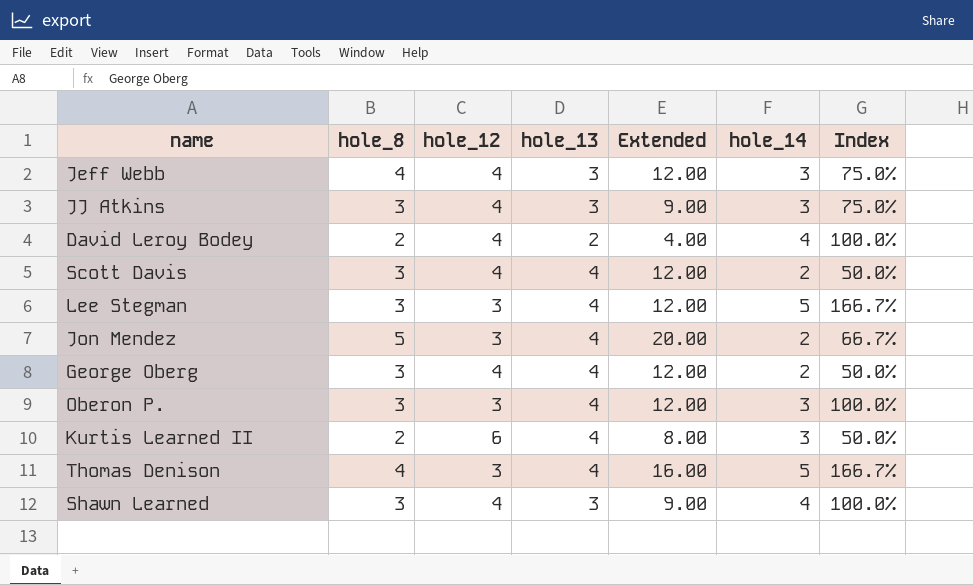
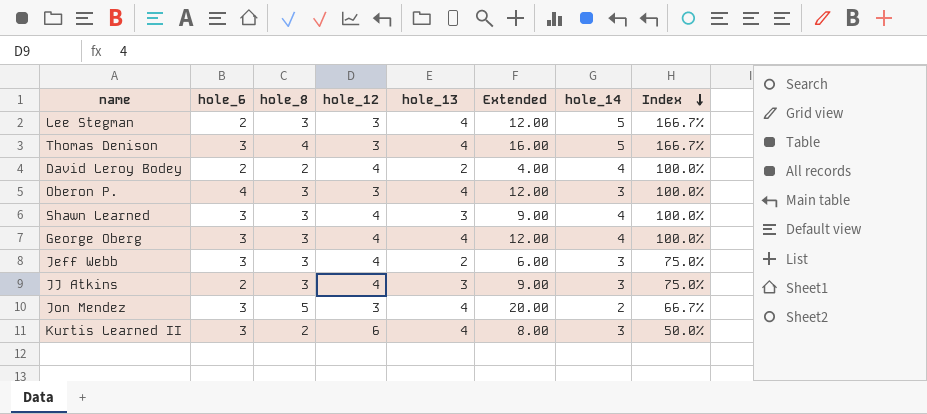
row order: none -> Index descending
column hole_6 | position: none -> 2
row Scott Davis: 3 | 4 | 4 | 12.00 | 2 | 50.0% -> none
George Oberg | hole_14: 2 -> 4
George Oberg | Index: 50.0% -> 100.0%
Jeff Webb | hole_8: 4 -> 3
Jeff Webb | hole_13: 3 -> 2
Jeff Webb | Extended: 12.00 -> 6.00

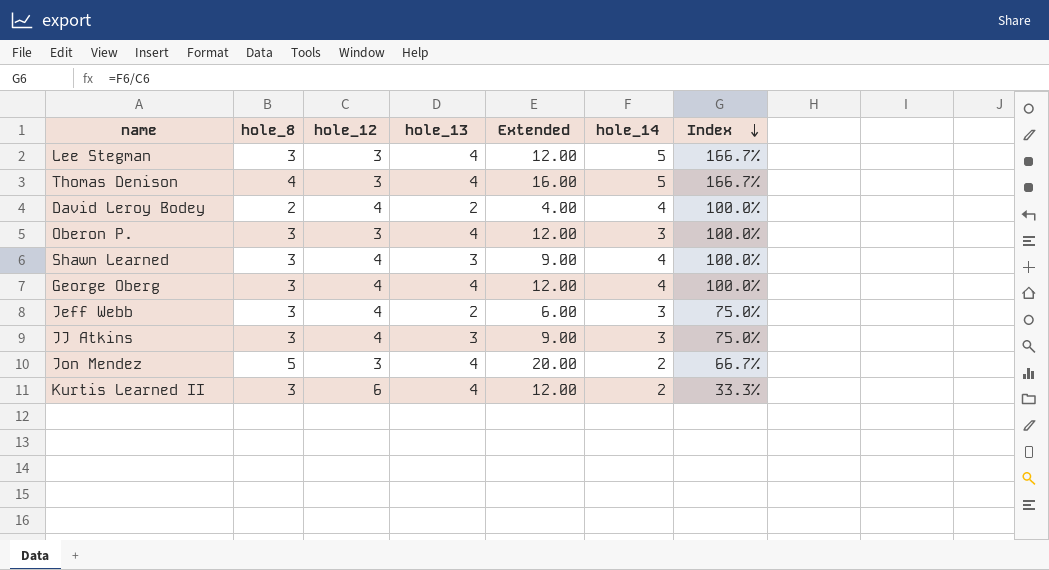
column hole_6 | position: 2 -> none
Kurtis Learned II | hole_8: 2 -> 3
Kurtis Learned II | Extended: 8.00 -> 12.00
Kurtis Learned II | hole_14: 3 -> 2
Kurtis Learned II | Index: 50.0% -> 33.3%

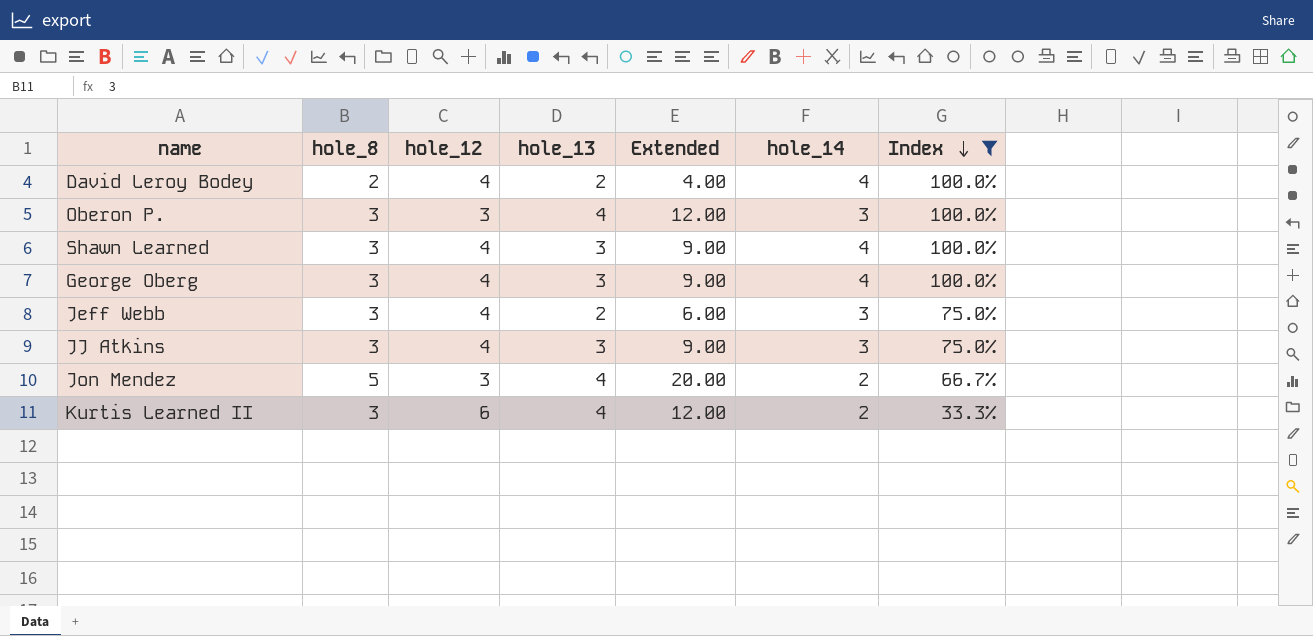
filter: none -> Index != 166.7%
George Oberg | hole_13: 4 -> 3
George Oberg | Extended: 12.00 -> 9.00

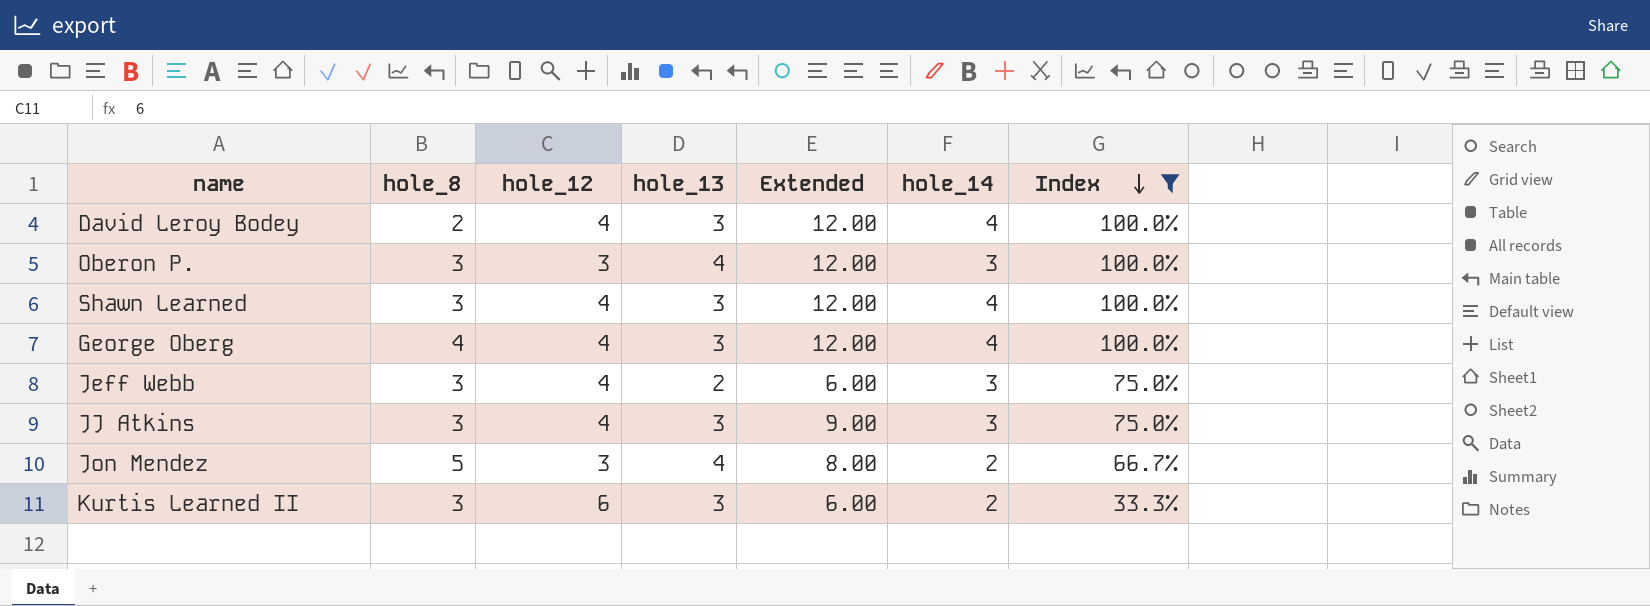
column Extended | formula: [hole_8] * [hole_13] -> [hole_13] * [hole_14]
David Leroy Bodey | hole_13: 2 -> 3
George Oberg | hole_8: 3 -> 4
Kurtis Learned II | hole_13: 4 -> 3

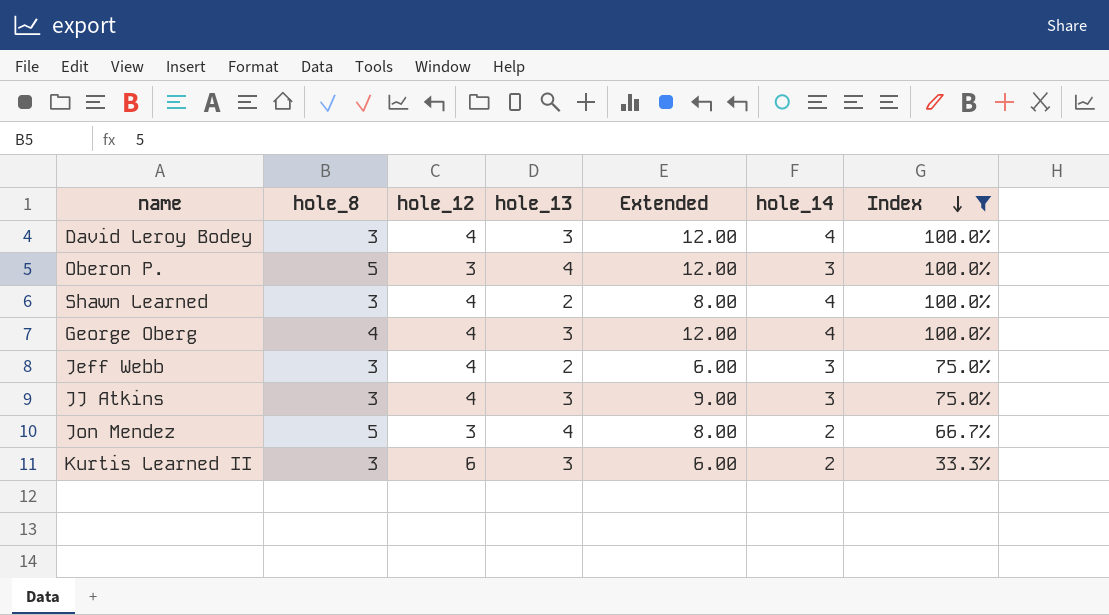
David Leroy Bodey | hole_8: 2 -> 3
Oberon P. | hole_8: 3 -> 5
Shawn Learned | hole_13: 3 -> 2
Shawn Learned | Extended: 12.00 -> 8.00

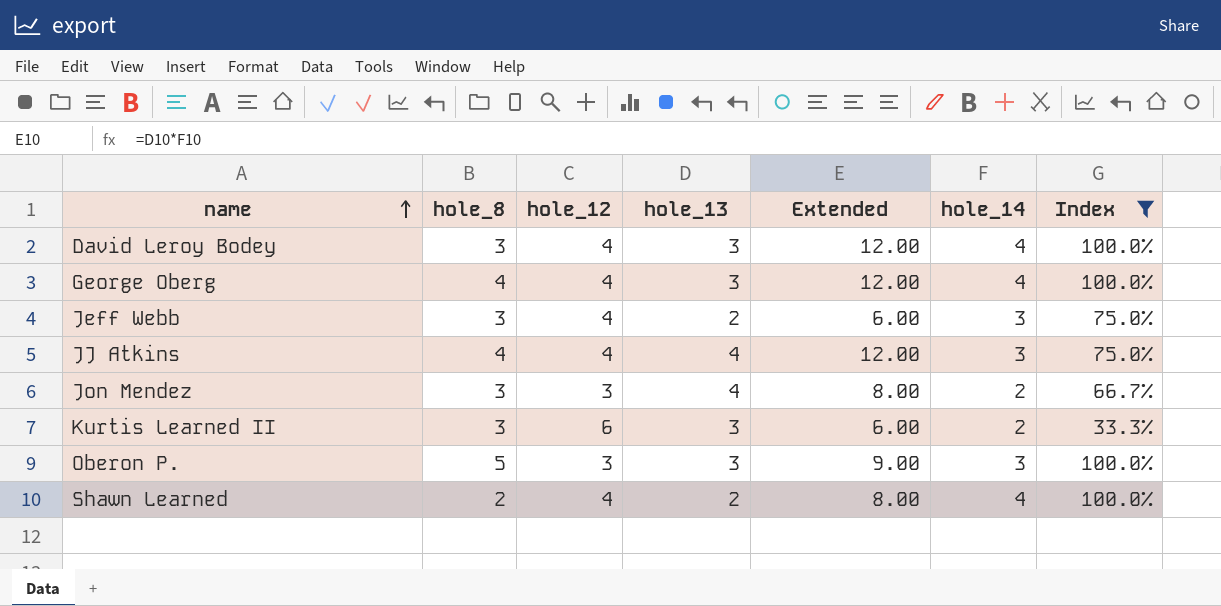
row order: Index descending -> name ascending
JJ Atkins | hole_8: 3 -> 4
JJ Atkins | hole_13: 3 -> 4
JJ Atkins | Extended: 9.00 -> 12.00
Jon Mendez | hole_8: 5 -> 3
Oberon P. | hole_13: 4 -> 3
Oberon P. | Extended: 12.00 -> 9.00
Shawn Learned | hole_8: 3 -> 2

